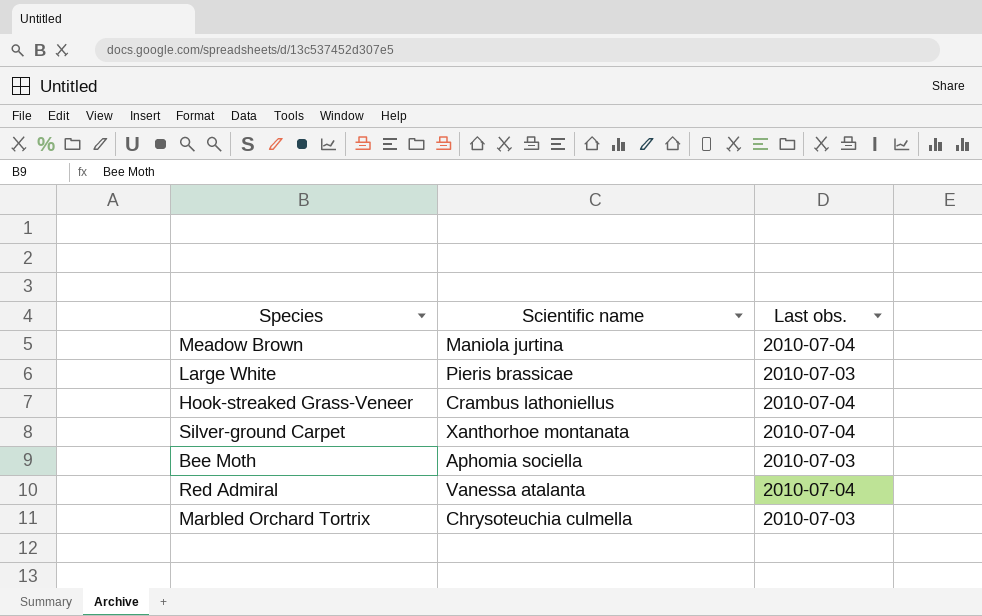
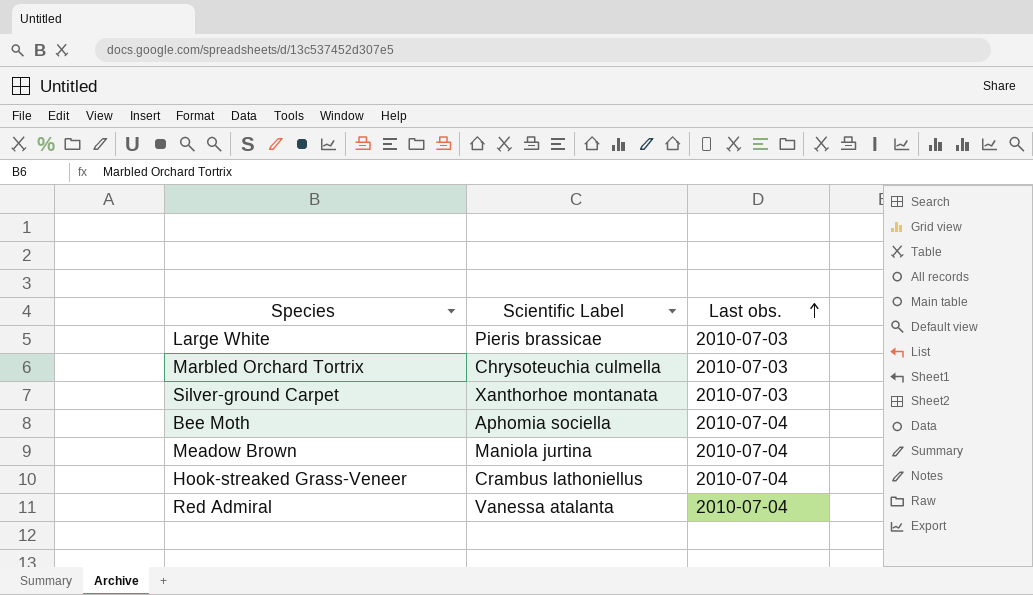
row order: none -> Last obs. ascending
column name: Scientific name -> Scientific Label
Silver-ground Carpet | Last obs.: 2010-07-04 -> 2010-07-03
Bee Moth | Last obs.: 2010-07-03 -> 2010-07-04

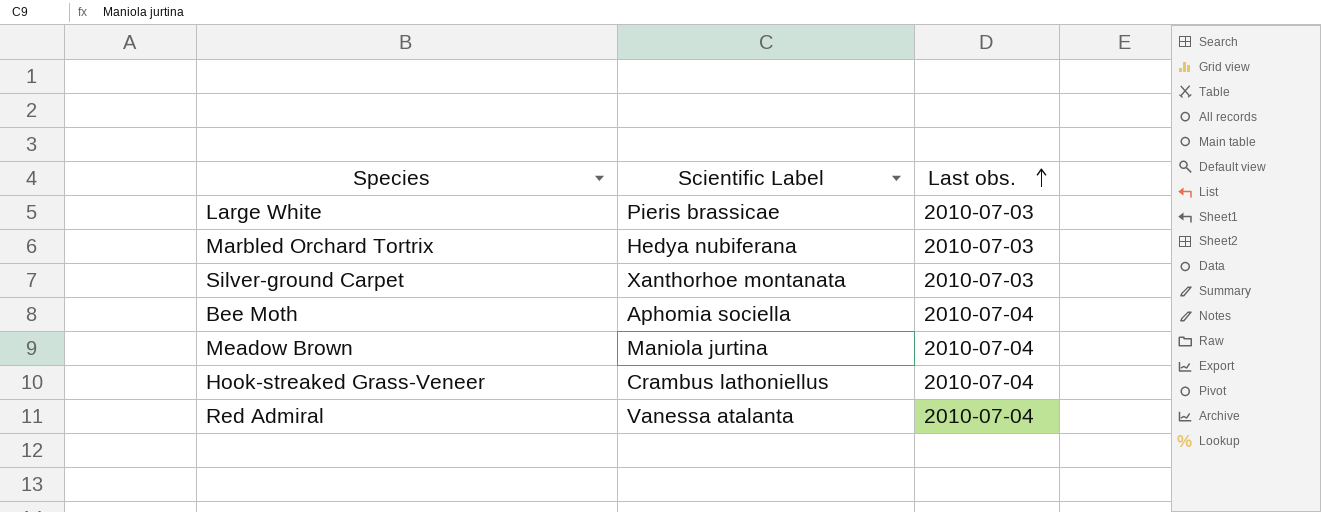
Marbled Orchard Tortrix | Scientific Label: Chrysoteuchia culmella -> Hedya nubiferana

